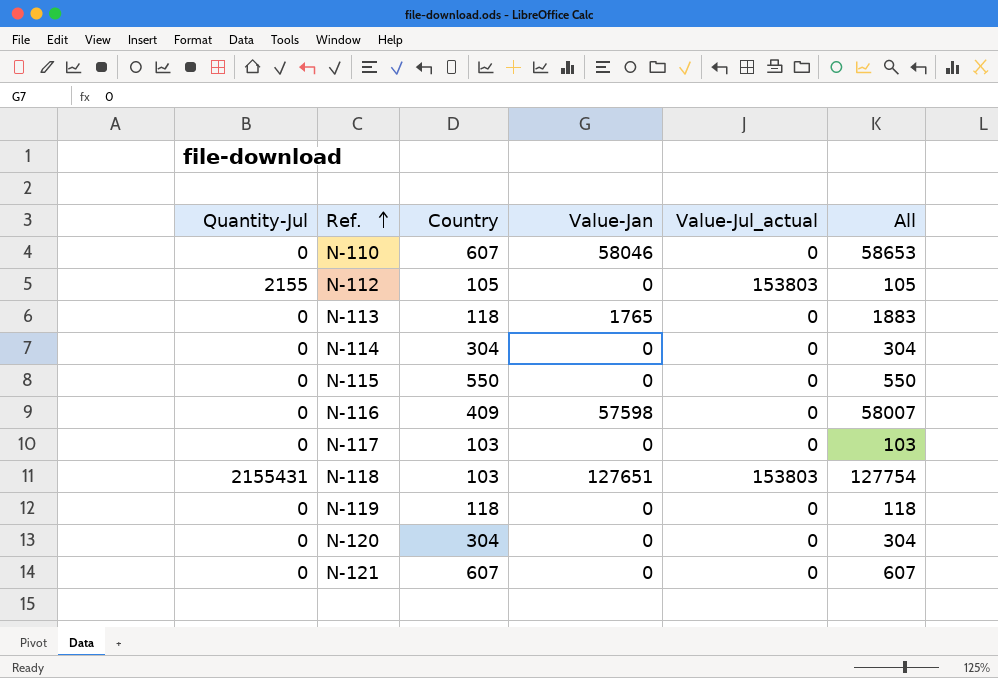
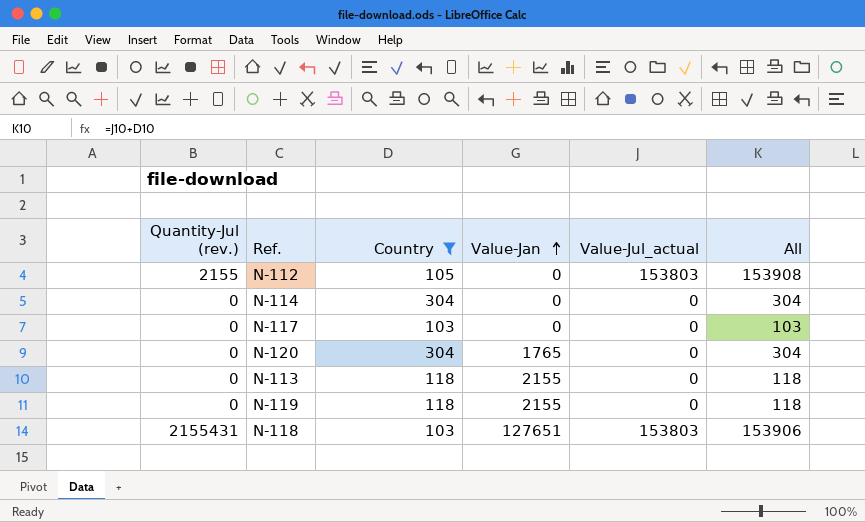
filter: none -> Country <= 304
row order: Ref. ascending -> Value-Jan ascending
column name: Quantity-Jul -> Quantity-Jul (rev.)
column All | formula: [Country] + [Value-Jan] -> [Country] + [Value-Jul_actual]
N-120 | Value-Jan: 0 -> 1765
N-113 | Value-Jan: 1765 -> 2155
N-119 | Value-Jan: 0 -> 2155

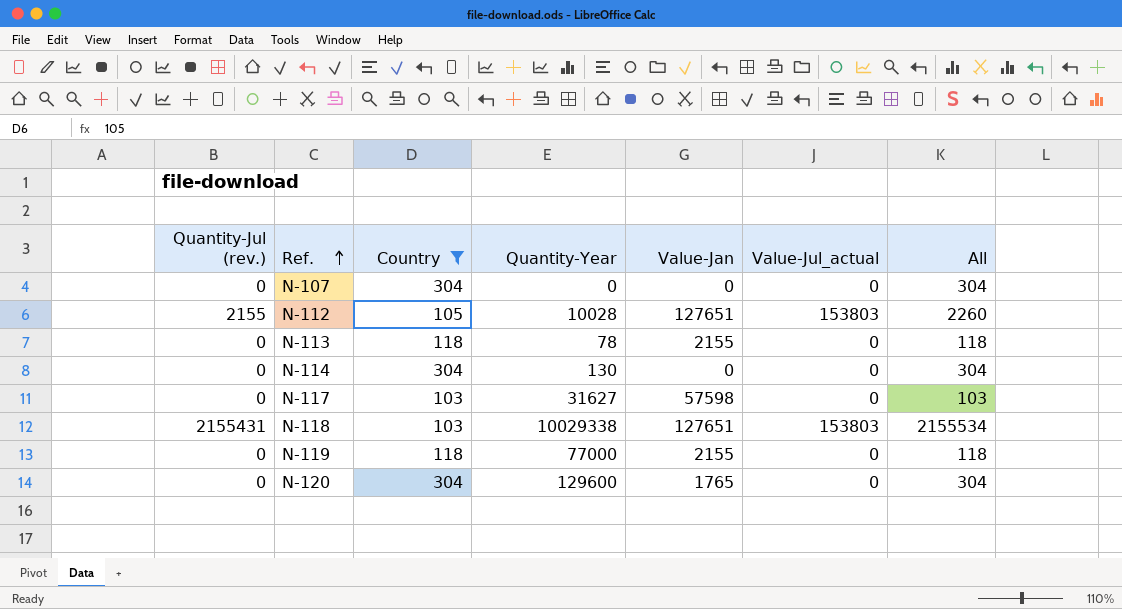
row order: Value-Jan ascending -> Ref. ascending
column Quantity-Year | position: none -> 4
column All | formula: [Country] + [Value-Jul_actual] -> [Quantity-Jul (rev.)] + [Country]
row N-107: none -> 0 | 304 | 0 | 0 | 0 | 304
N-112 | Value-Jan: 0 -> 127651
N-117 | Value-Jan: 0 -> 57598

